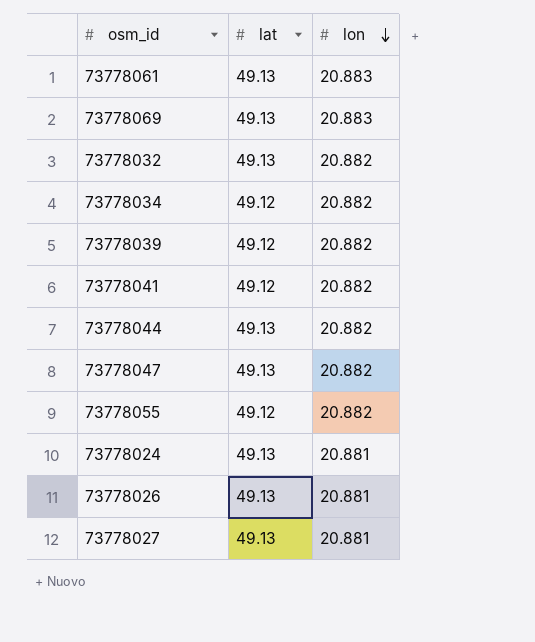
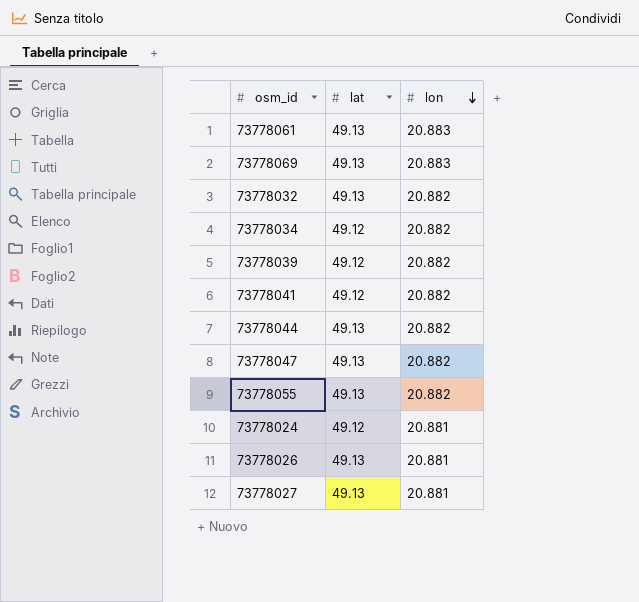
73778055 | lat: 49.12 -> 49.13
73778024 | lat: 49.13 -> 49.12

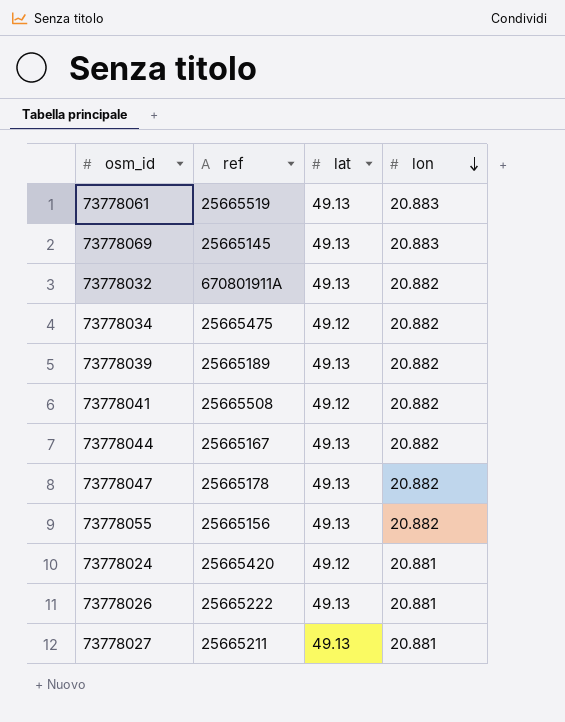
column ref | position: none -> 2
73778039 | lat: 49.12 -> 49.13

